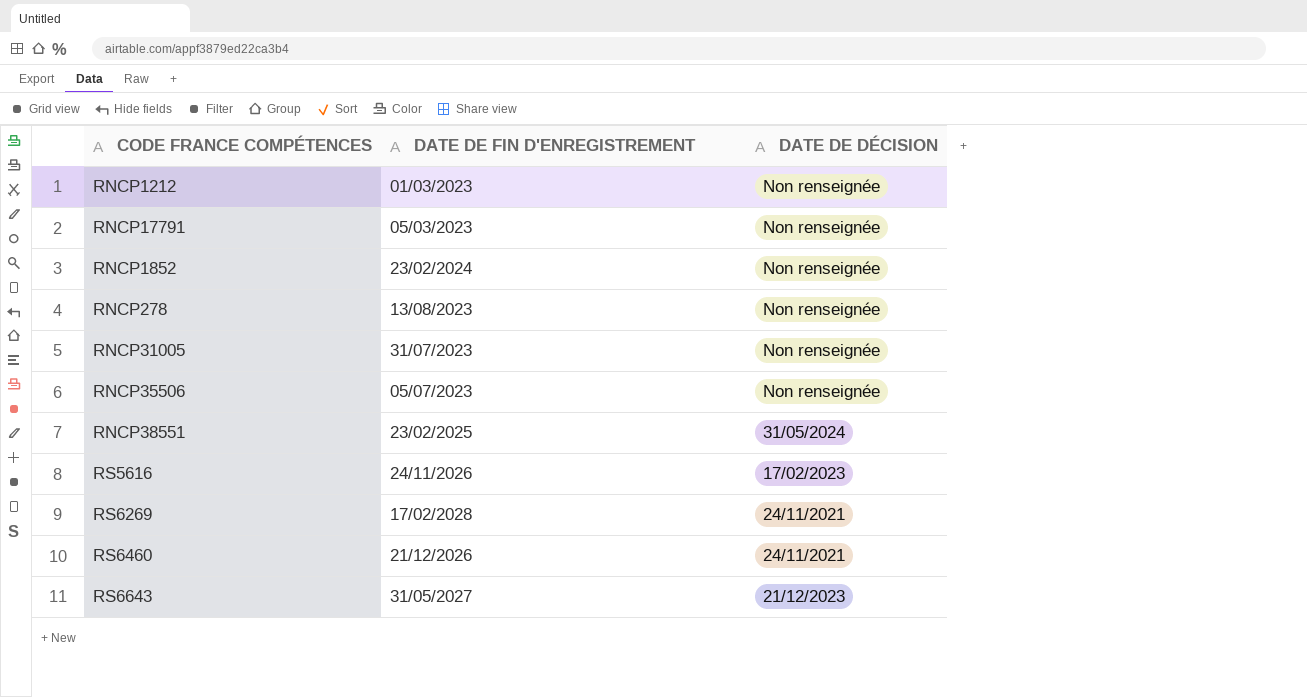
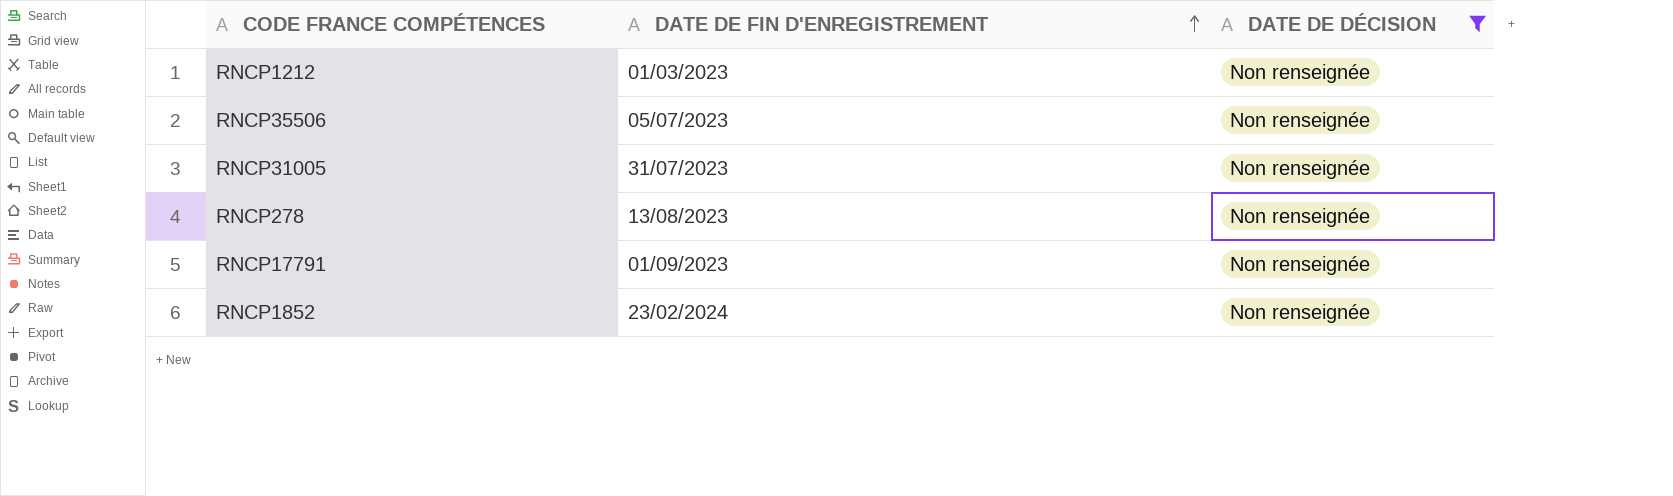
filter: none -> DATE DE DÉCISION = Non renseignée
row order: none -> DATE DE FIN D'ENREGISTREMENT ascending
RNCP17791 | DATE DE FIN D'ENREGISTREMENT: 05/03/2023 -> 01/09/2023

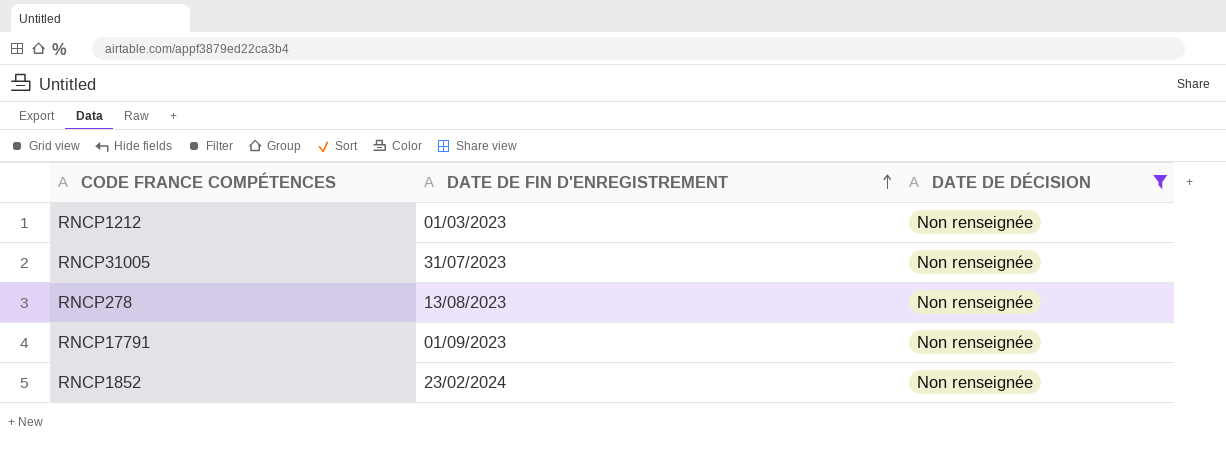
row RNCP35506: 05/07/2023 | Non renseignée -> none

